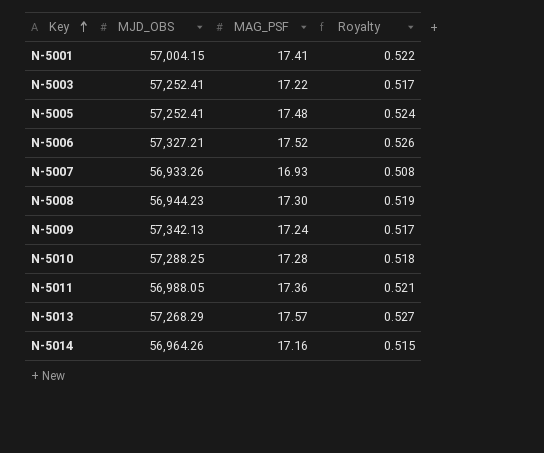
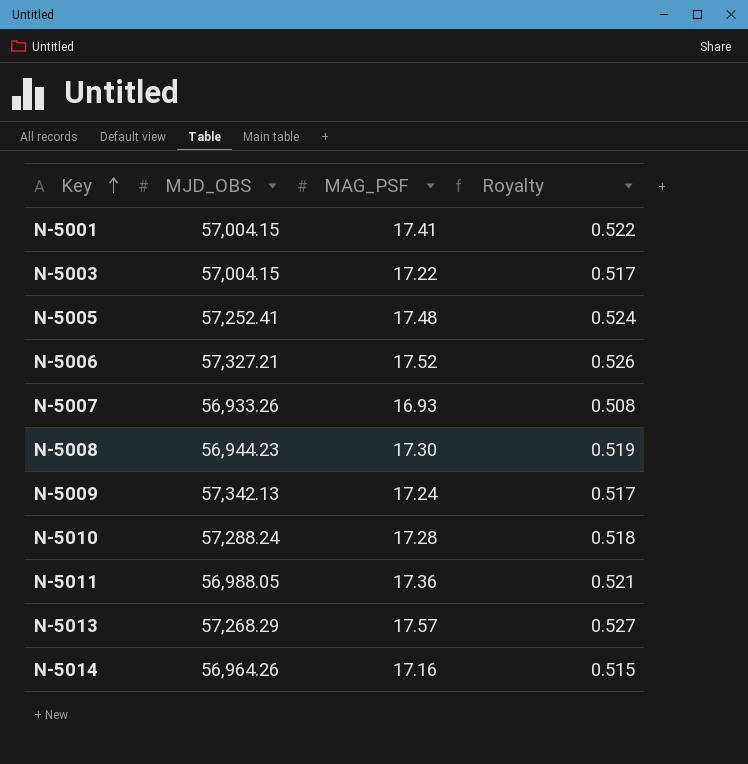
N-5003 | MJD_OBS: 57,252.41 -> 57,004.15
N-5010 | MJD_OBS: 57,288.25 -> 57,288.24

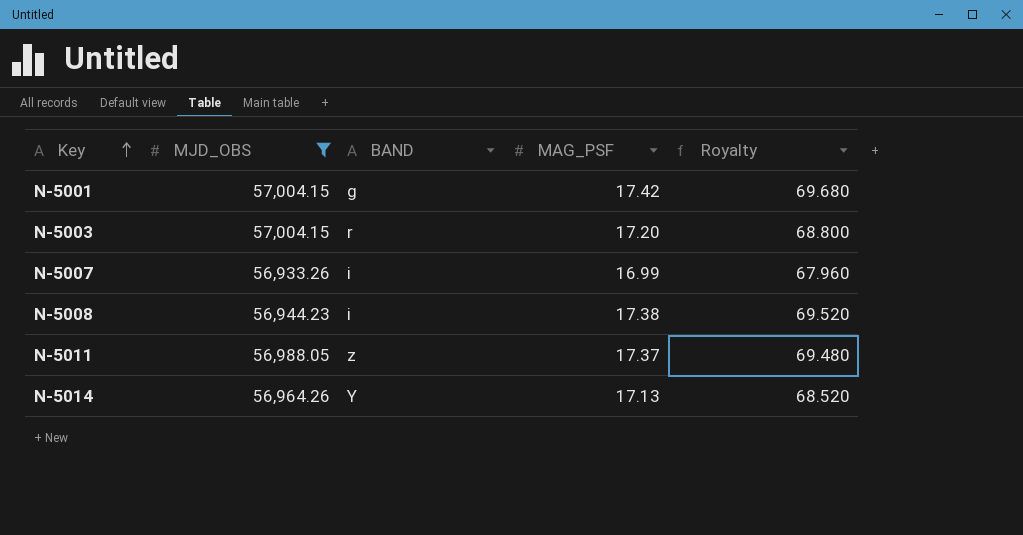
filter: none -> MJD_OBS <= 57,004.15
column BAND | position: none -> 3
column Royalty | formula: [MAG_PSF] * 0.03 -> [MAG_PSF] * 4
N-5001 | MAG_PSF: 17.41 -> 17.42
N-5003 | MAG_PSF: 17.22 -> 17.20
N-5007 | MAG_PSF: 16.93 -> 16.99
N-5008 | MAG_PSF: 17.30 -> 17.38
N-5011 | MAG_PSF: 17.36 -> 17.37
N-5014 | MAG_PSF: 17.16 -> 17.13

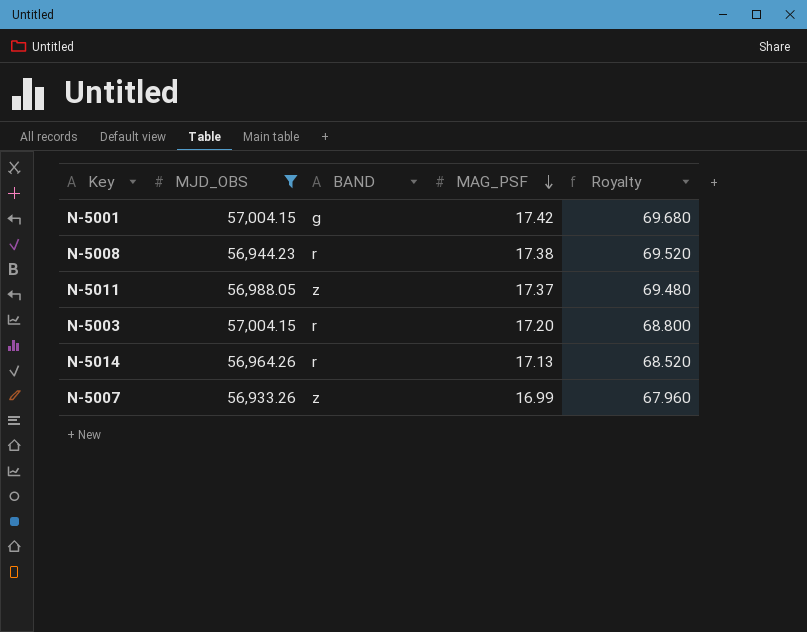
row order: Key ascending -> MAG_PSF descending
N-5008 | BAND: i -> r
N-5014 | BAND: Y -> r
N-5007 | BAND: i -> z

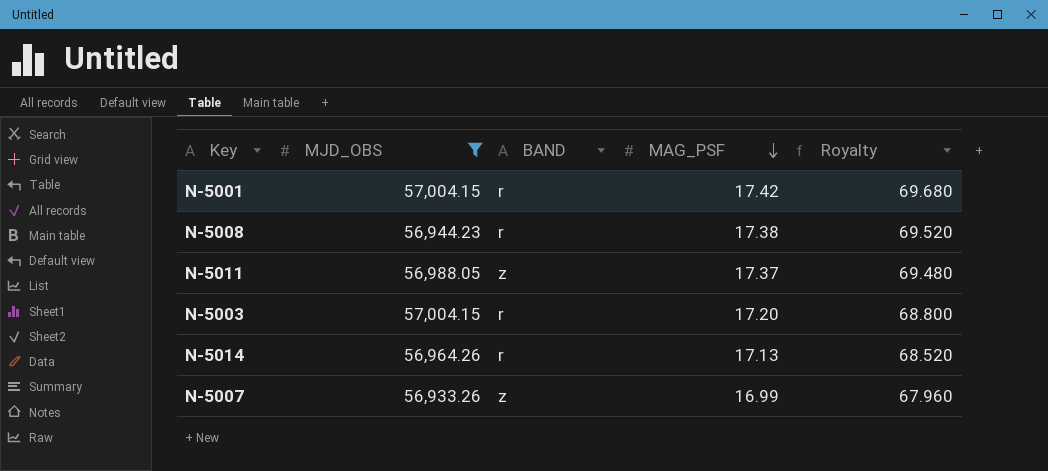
N-5001 | BAND: g -> r

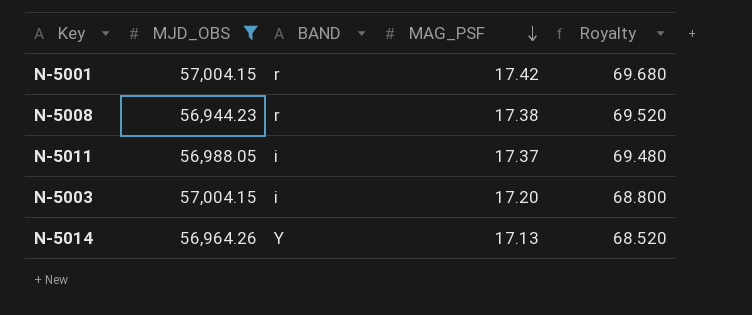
row N-5007: 56,933.26 | z | 16.99 | 67.960 -> none
N-5011 | BAND: z -> i
N-5003 | BAND: r -> i
N-5014 | BAND: r -> Y

